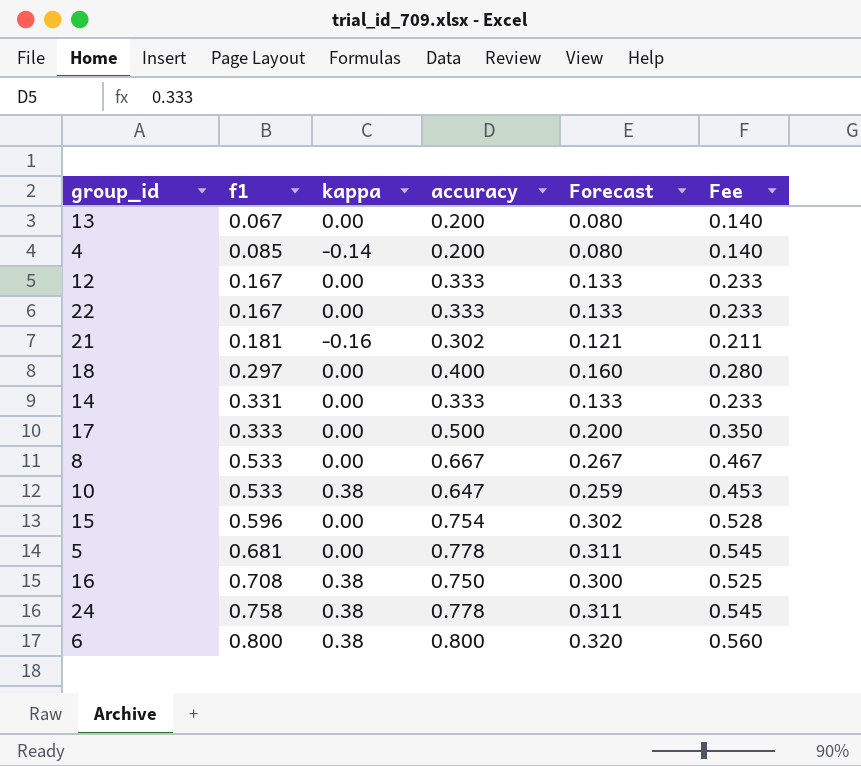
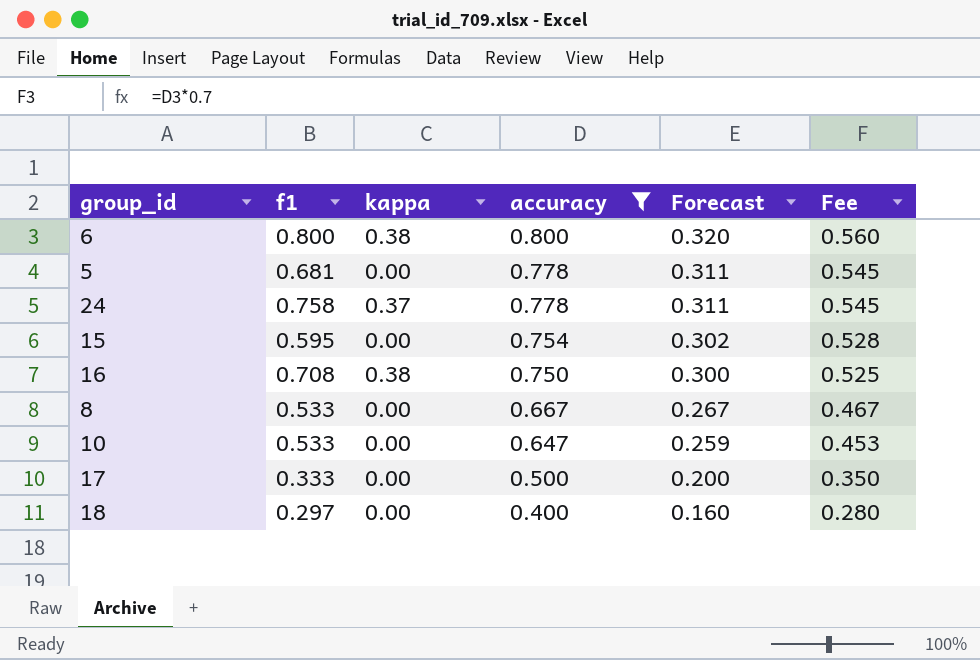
filter: none -> accuracy >= 0.400
row order: f1 ascending -> accuracy descending
24 | kappa: 0.38 -> 0.37
15 | f1: 0.596 -> 0.595
10 | kappa: 0.38 -> 0.00

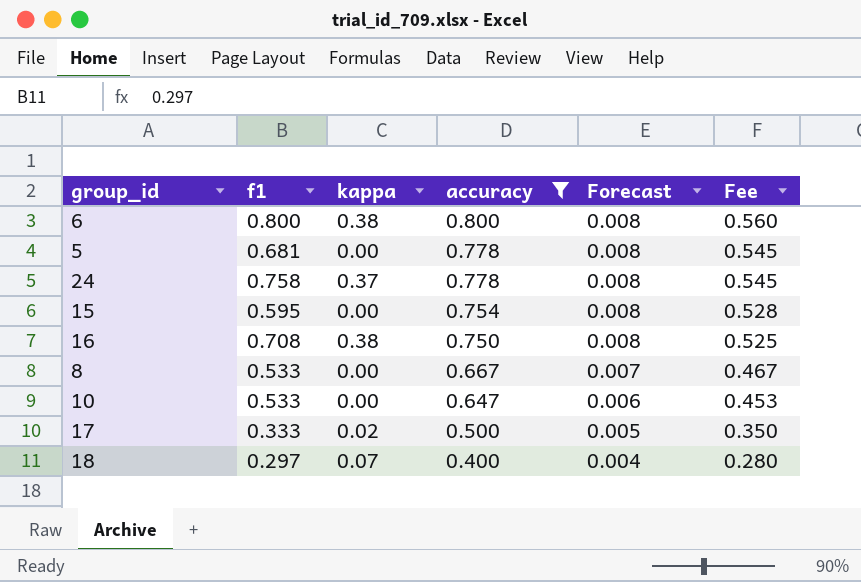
column Forecast | formula: [accuracy] * 0.4 -> [accuracy] * 0.01
17 | kappa: 0.00 -> 0.02
18 | kappa: 0.00 -> 0.07

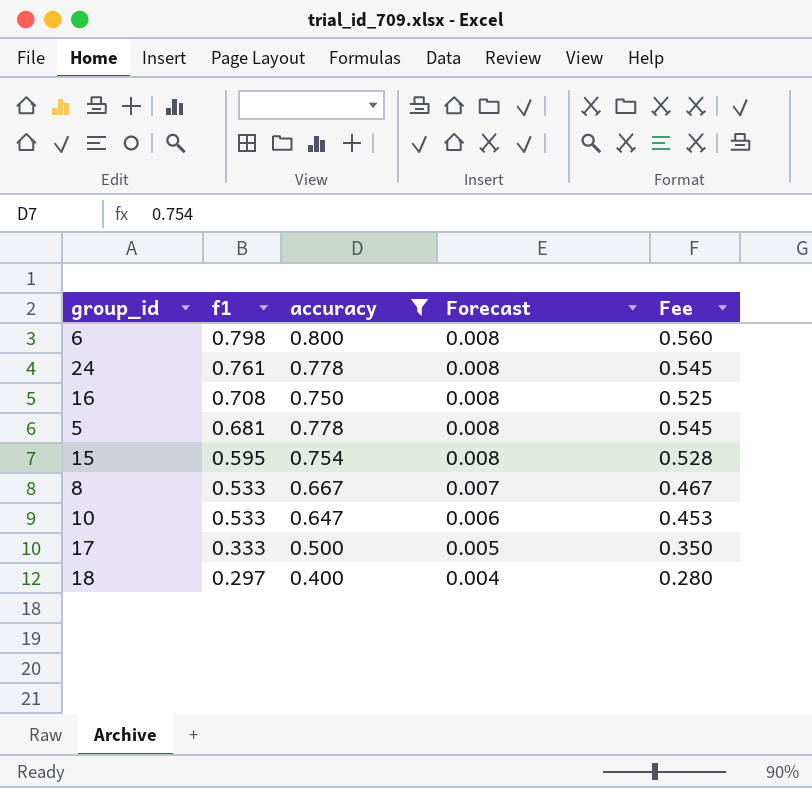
row order: accuracy descending -> f1 descending
column kappa | position: 3 -> none
6 | f1: 0.800 -> 0.798
24 | f1: 0.758 -> 0.761

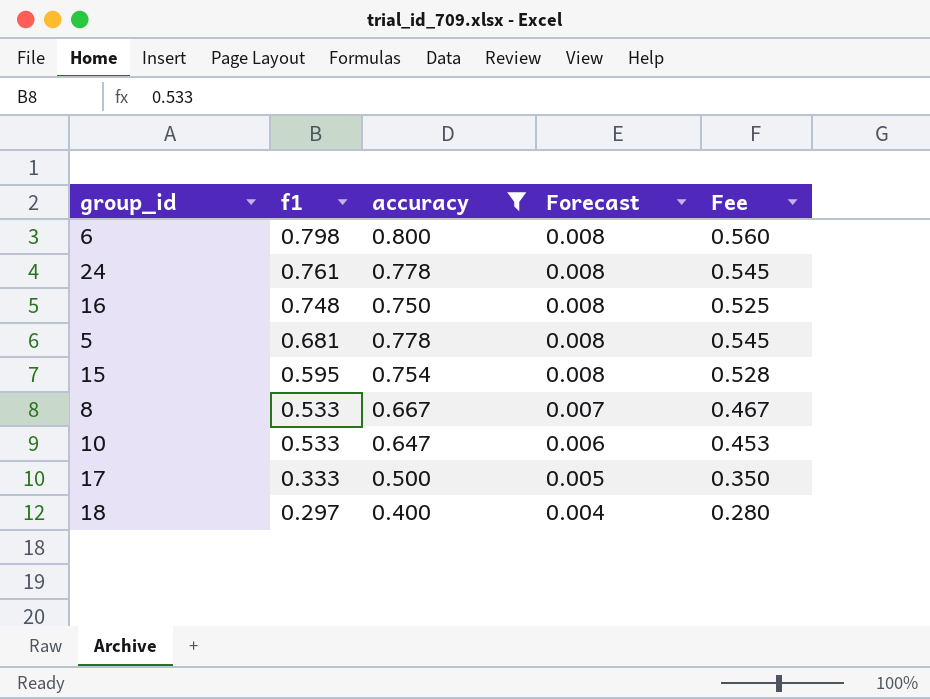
16 | f1: 0.708 -> 0.748

